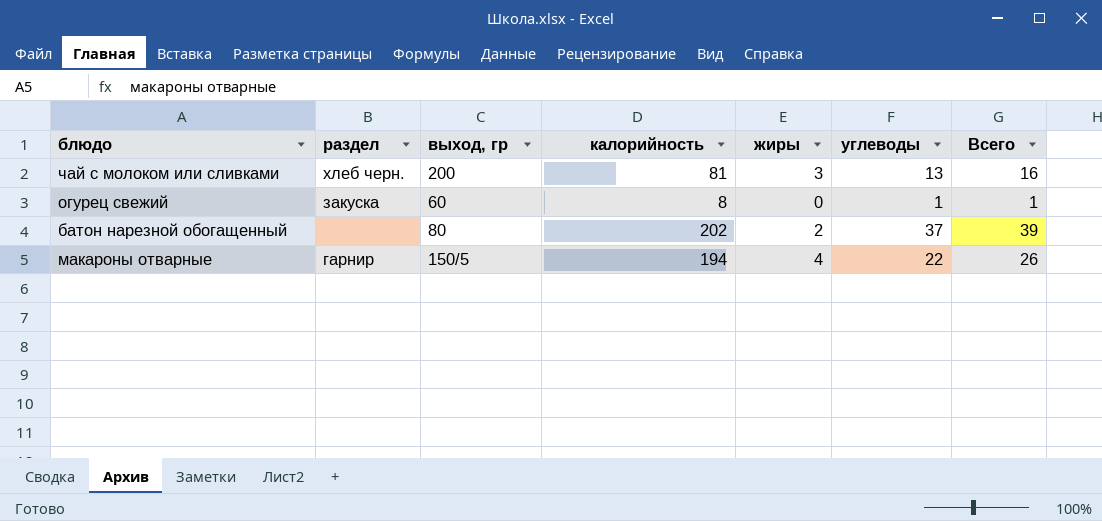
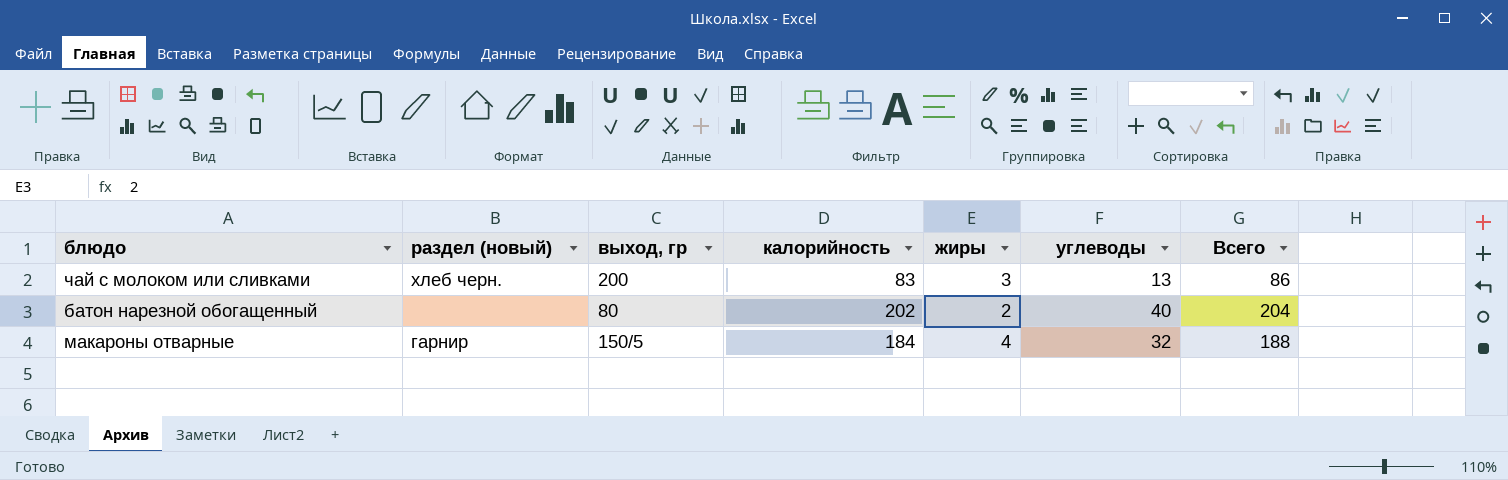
column name: раздел -> раздел (новый)
column Всего | formula: [жиры] + [углеводы] -> [калорийность] + [жиры]
row огурец свежий: закуска | 60 | 8 | 0 | 1 | 1 -> none
чай с молоком или сливками | калорийность: 81 -> 83
батон нарезной обогащенный | углеводы: 37 -> 40
макароны отварные | калорийность: 194 -> 184
макароны отварные | углеводы: 22 -> 32

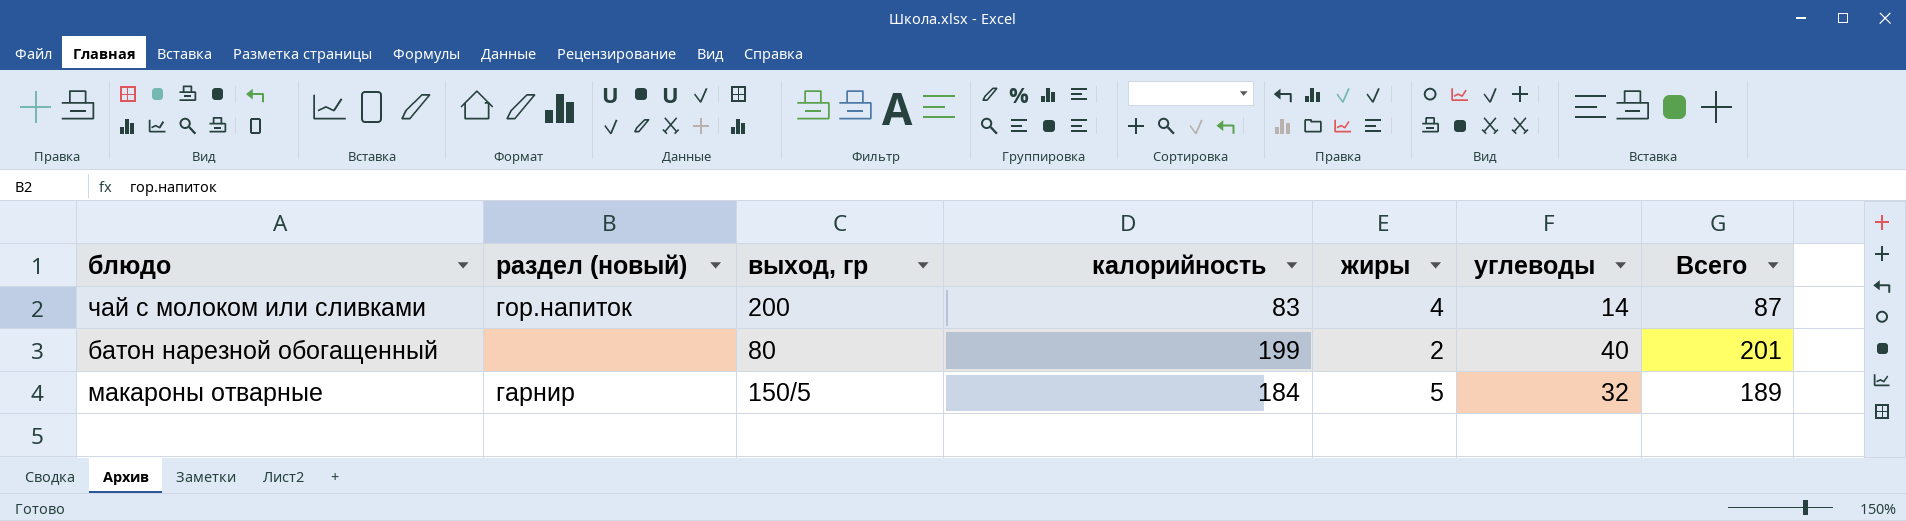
чай с молоком или сливками | раздел (новый): хлеб черн. -> гор.напиток
чай с молоком или сливками | жиры: 3 -> 4
чай с молоком или сливками | углеводы: 13 -> 14
чай с молоком или сливками | Всего: 86 -> 87
батон нарезной обогащенный | калорийность: 202 -> 199
батон нарезной обогащенный | Всего: 204 -> 201
макароны отварные | жиры: 4 -> 5
макароны отварные | Всего: 188 -> 189

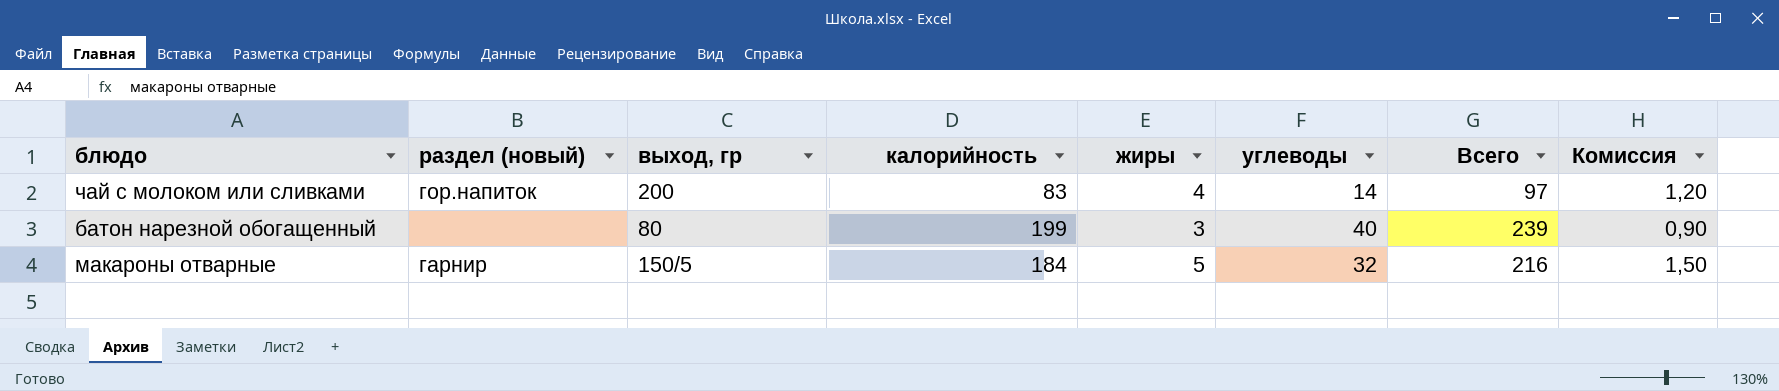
column Всего | formula: [калорийность] + [жиры] -> [калорийность] + [углеводы]
column Комиссия | formula: none -> [жиры] * 0,3
батон нарезной обогащенный | жиры: 2 -> 3

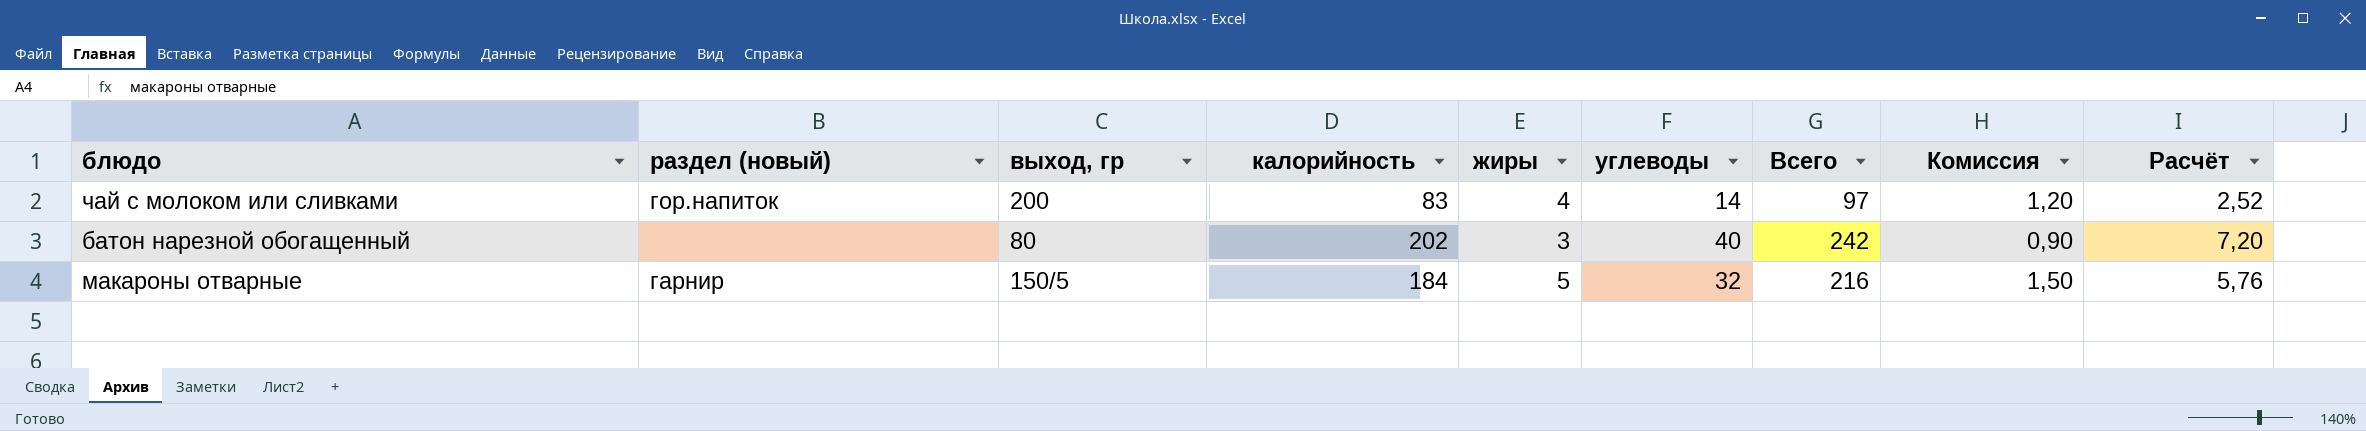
column Расчёт | formula: none -> [углеводы] * 0,18
батон нарезной обогащенный | калорийность: 199 -> 202
батон нарезной обогащенный | Всего: 239 -> 242

